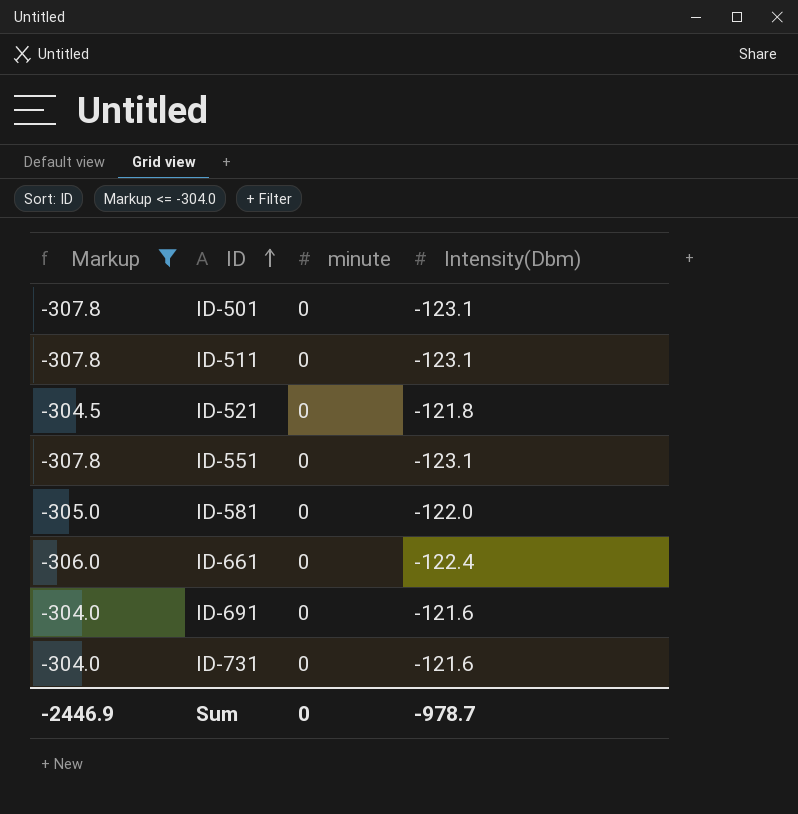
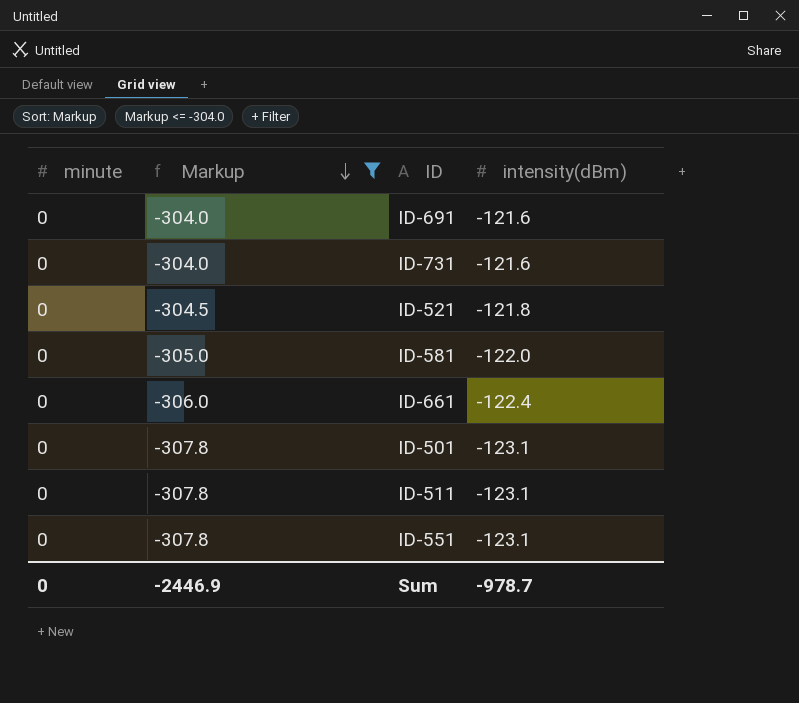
row order: ID ascending -> Markup descending
column minute | position: 3 -> 1
column name: Intensity(Dbm) -> intensity(dBm)

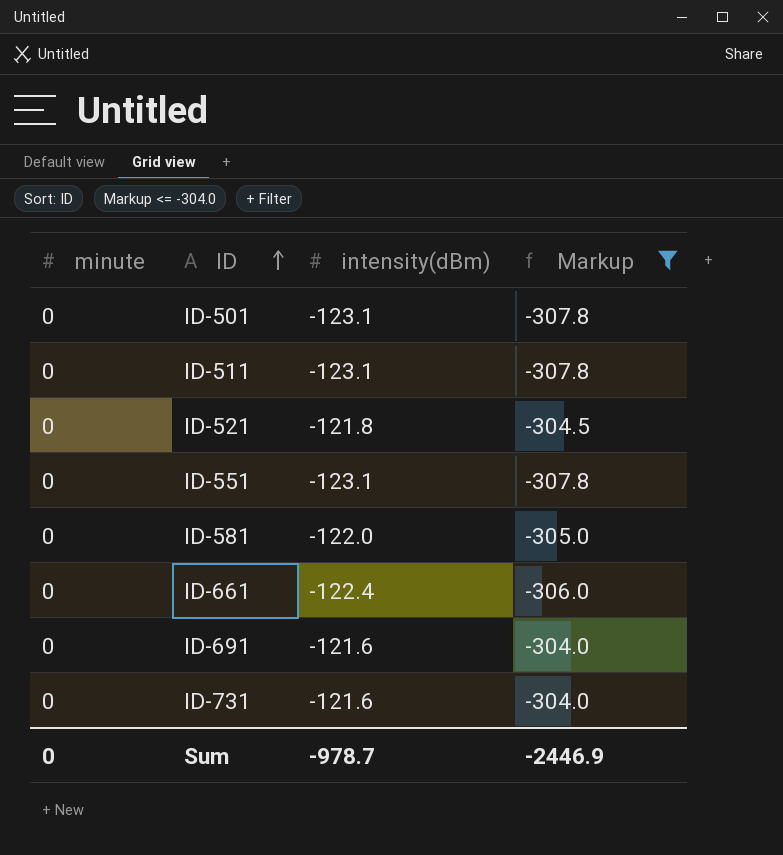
row order: Markup descending -> ID ascending
column Markup | position: 2 -> 4

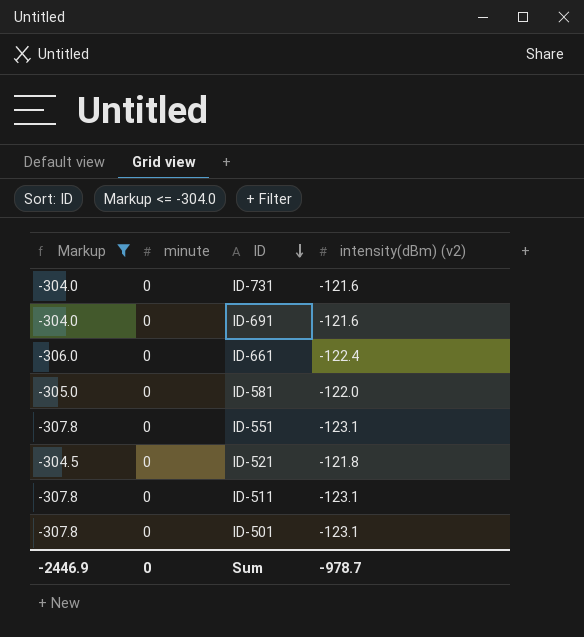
row order: ID ascending -> ID descending
column Markup | position: 4 -> 1
column name: intensity(dBm) -> intensity(dBm) (v2)

